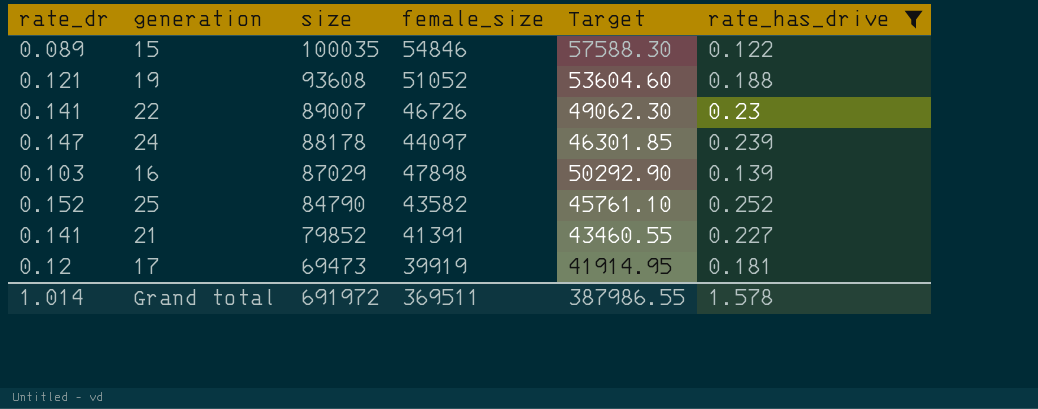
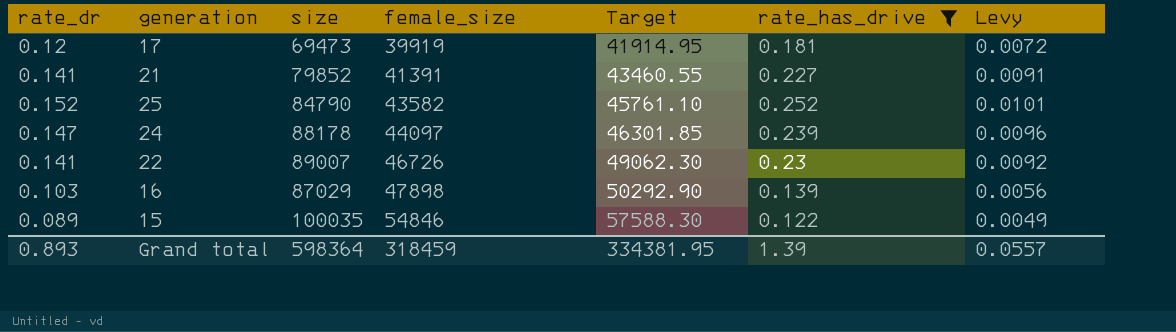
row order: size descending -> female_size ascending
column Levy | formula: none -> [rate_has_drive] * 0.04
row 19: 0.121 | 93608 | 51052 | 53604.60 | 0.188 -> none
Grand total | rate_dr: 1.014 -> 0.893
Grand total | size: 691972 -> 598364
Grand total | female_size: 369511 -> 318459
Grand total | Target: 387986.55 -> 334381.95
Grand total | rate_has_drive: 1.578 -> 1.39

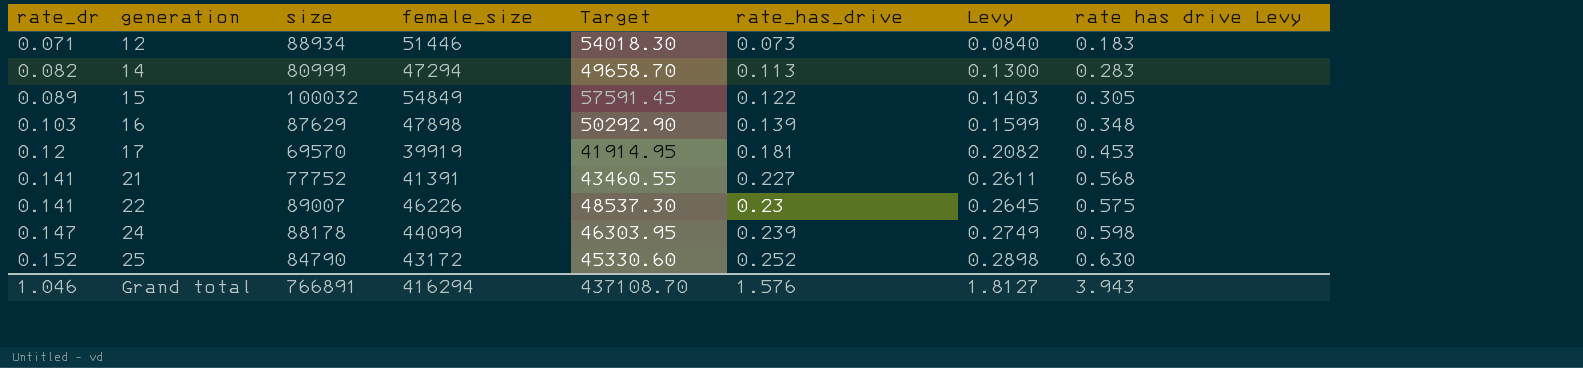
filter: rate_has_drive >= 0.122 -> none
row order: female_size ascending -> rate_dr ascending
column Levy | formula: [rate_has_drive] * 0.04 -> [rate_has_drive] * 1.15
column rate has drive Levy | formula: none -> [rate_has_drive] * 2.5
15 | size: 100035 -> 100032
15 | female_size: 54846 -> 54849
15 | Target: 57588.30 -> 57591.45
16 | size: 87029 -> 87629
17 | size: 69473 -> 69570
21 | size: 79852 -> 77752
22 | female_size: 46726 -> 46226
22 | Target: 49062.30 -> 48537.30
24 | female_size: 44097 -> 44099
24 | Target: 46301.85 -> 46303.95
25 | female_size: 43582 -> 43172
25 | Target: 45761.10 -> 45330.60
Grand total | rate_dr: 0.893 -> 1.046
Grand total | size: 598364 -> 766891
Grand total | female_size: 318459 -> 416294
Grand total | Target: 334381.95 -> 437108.70
Grand total | rate_has_drive: 1.39 -> 1.576
Grand total | Levy: 0.0557 -> 1.8127

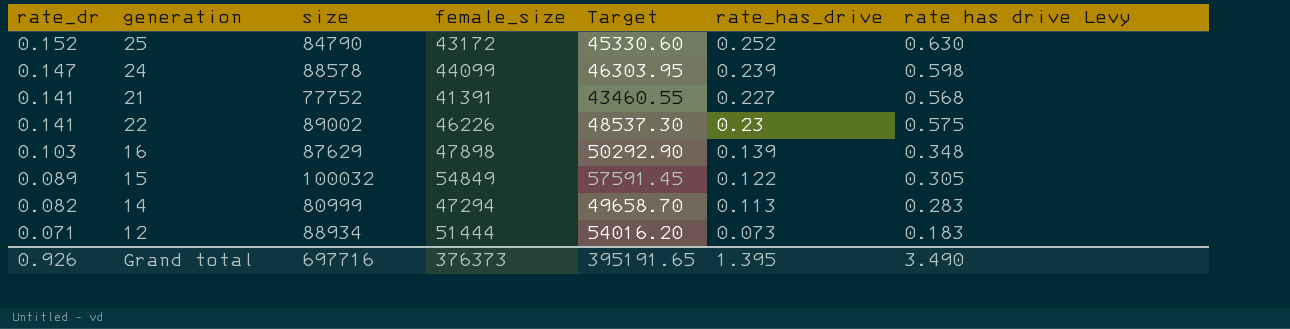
row order: rate_dr ascending -> rate_dr descending
column Levy | formula: [rate_has_drive] * 1.15 -> none
row 17: 0.12 | 69570 | 39919 | 41914.95 | 0.181 | 0.2082 | 0.453 -> none
24 | size: 88178 -> 88578
22 | size: 89007 -> 89002
12 | female_size: 51446 -> 51444
12 | Target: 54018.30 -> 54016.20
Grand total | rate_dr: 1.046 -> 0.926
Grand total | size: 766891 -> 697716
Grand total | female_size: 416294 -> 376373
Grand total | Target: 437108.70 -> 395191.65
Grand total | rate_has_drive: 1.576 -> 1.395
Grand total | rate has drive Levy: 3.943 -> 3.490

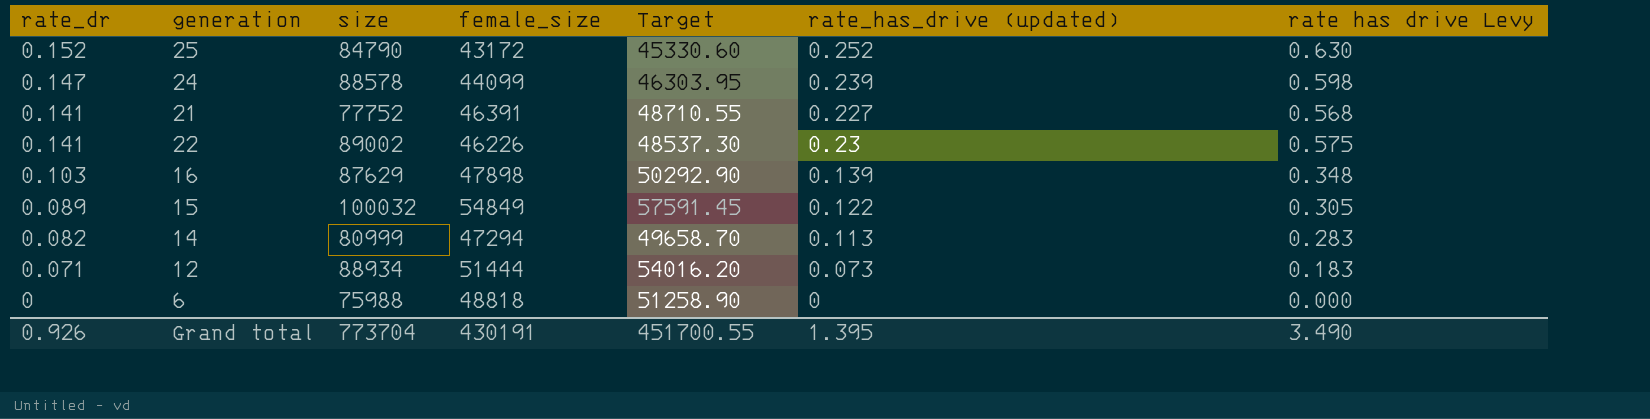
column name: rate_has_drive -> rate_has_drive (updated)
21 | female_size: 41391 -> 46391
21 | Target: 43460.55 -> 48710.55
row 6: none -> 0 | 75988 | 48818 | 51258.90 | 0 | 0.000
Grand total | size: 697716 -> 773704
Grand total | female_size: 376373 -> 430191
Grand total | Target: 395191.65 -> 451700.55

